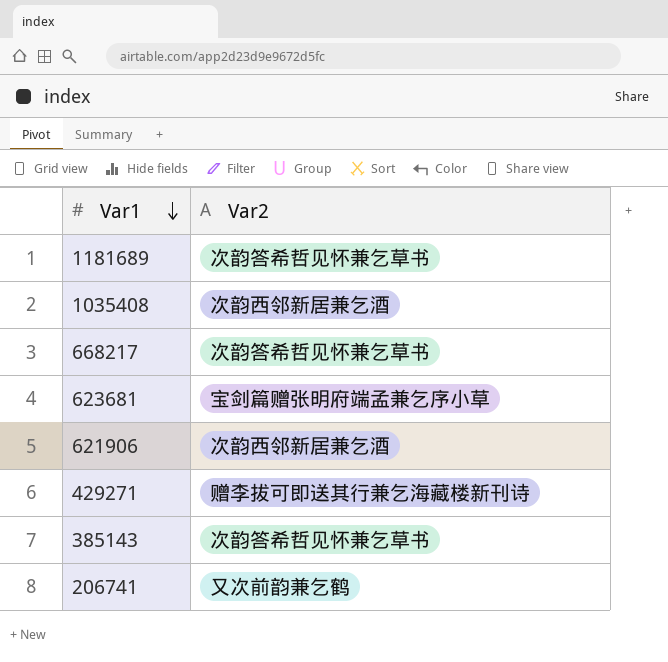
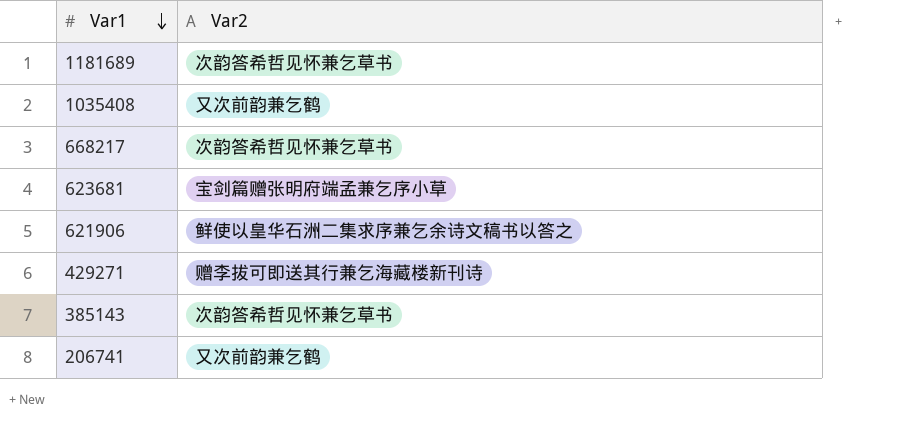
1035408 | Var2: 次韵西邻新居兼乞酒 -> 又次前韵兼乞鹤
621906 | Var2: 次韵西邻新居兼乞酒 -> 鲜使以皇华石洲二集求序兼乞余诗文稿书以答之

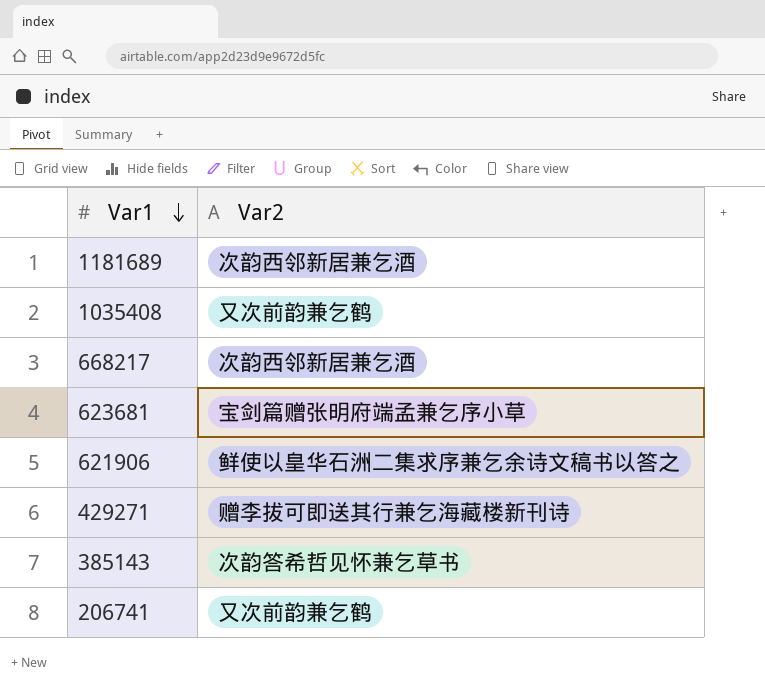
1181689 | Var2: 次韵答希哲见怀兼乞草书 -> 次韵西邻新居兼乞酒
668217 | Var2: 次韵答希哲见怀兼乞草书 -> 次韵西邻新居兼乞酒

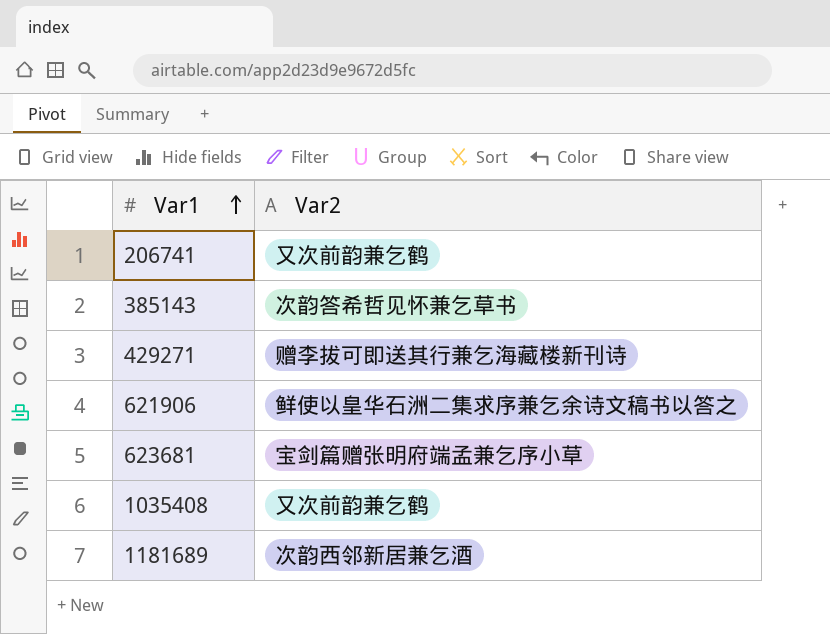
row order: Var1 descending -> Var1 ascending
row 668217: 次韵西邻新居兼乞酒 -> none

